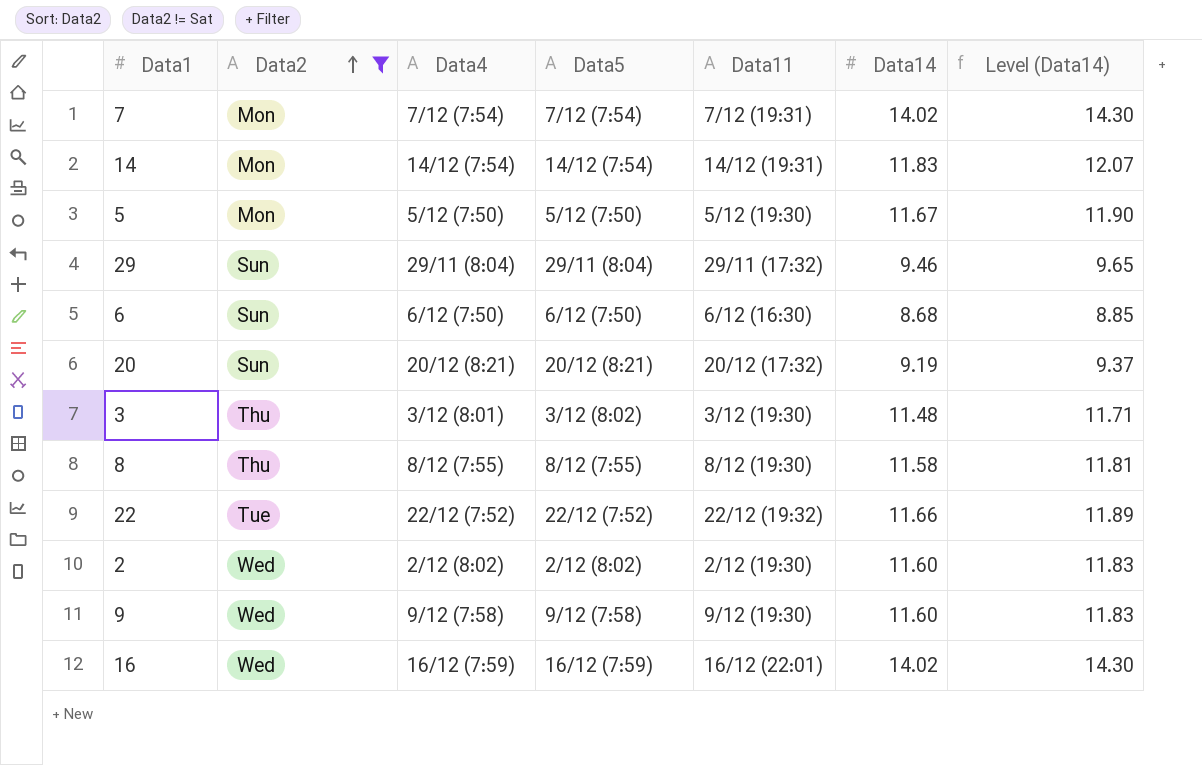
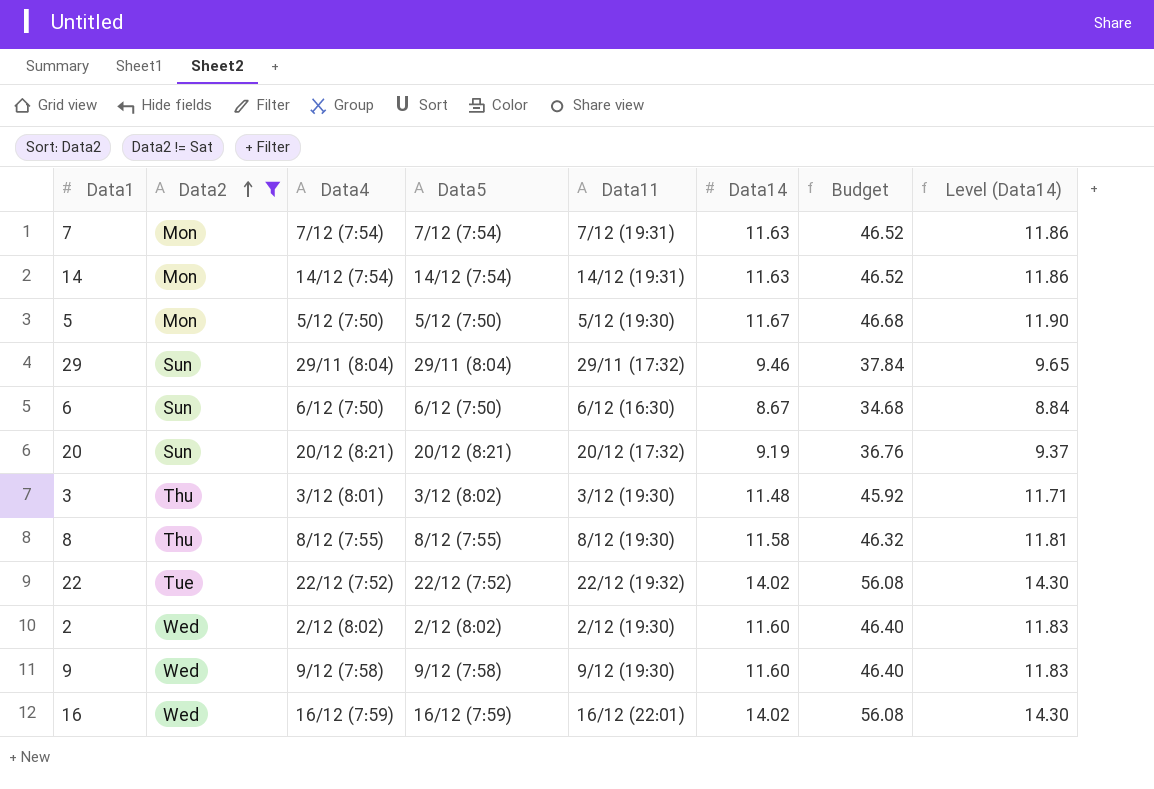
column Budget | formula: none -> [Data14] * 4
7 | Data14: 14.02 -> 11.63
7 | Level (Data14): 14.30 -> 11.86
14 | Data14: 11.83 -> 11.63
14 | Level (Data14): 12.07 -> 11.86
6 | Data14: 8.68 -> 8.67
6 | Level (Data14): 8.85 -> 8.84
22 | Data14: 11.66 -> 14.02
22 | Level (Data14): 11.89 -> 14.30

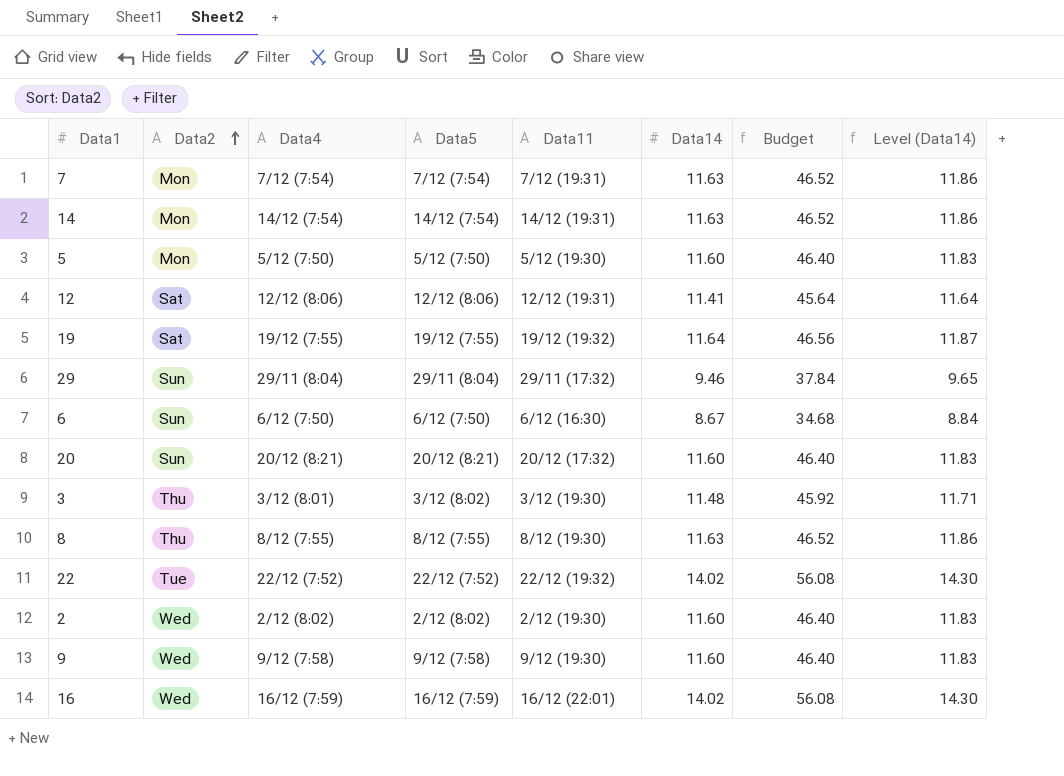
filter: Data2 != Sat -> none
5 | Data14: 11.67 -> 11.60
5 | Budget: 46.68 -> 46.40
5 | Level (Data14): 11.90 -> 11.83
20 | Data14: 9.19 -> 11.60
20 | Budget: 36.76 -> 46.40
20 | Level (Data14): 9.37 -> 11.83
8 | Data14: 11.58 -> 11.63
8 | Budget: 46.32 -> 46.52
8 | Level (Data14): 11.81 -> 11.86

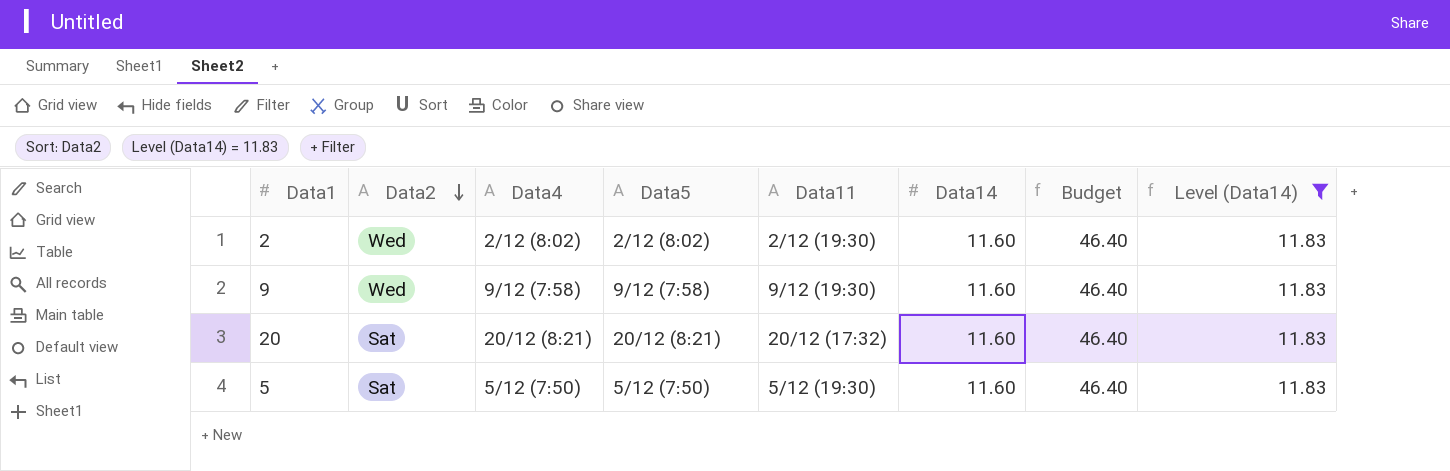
filter: none -> Level (Data14) = 11.83
row order: Data2 ascending -> Data2 descending
20 | Data2: Sun -> Sat
5 | Data2: Mon -> Sat

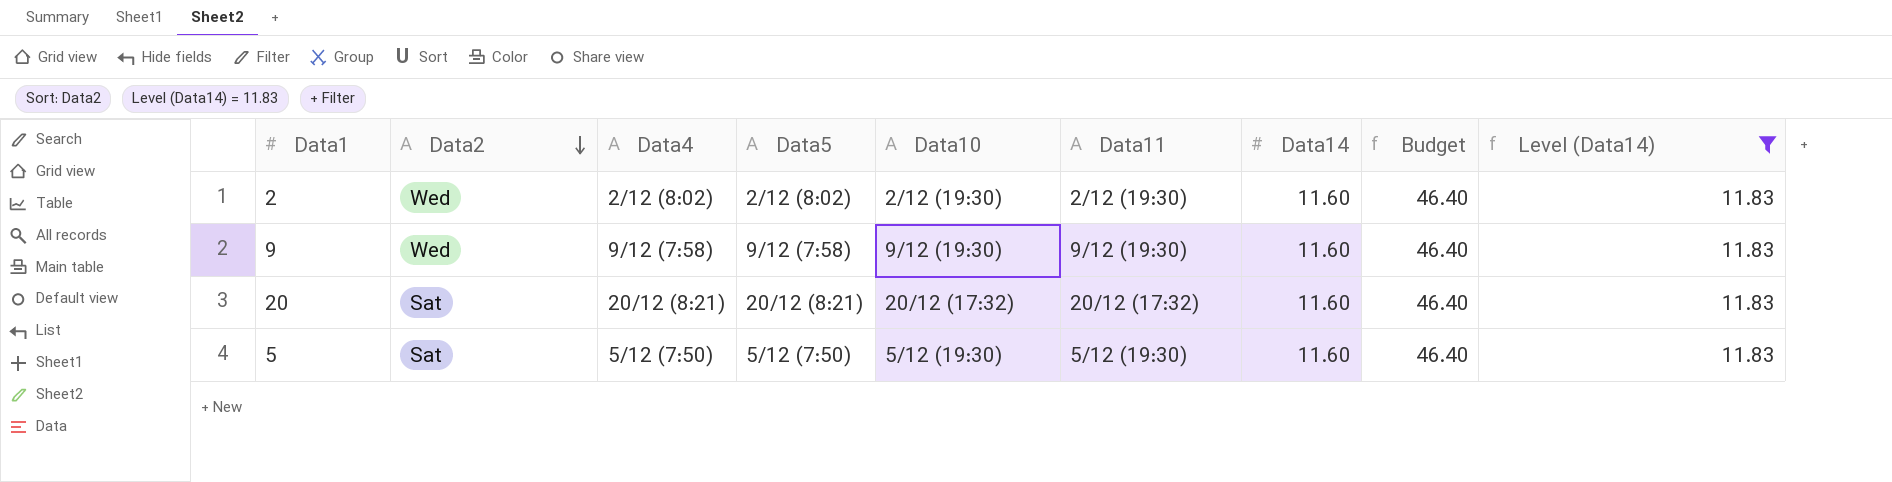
column Data10 | position: none -> 5

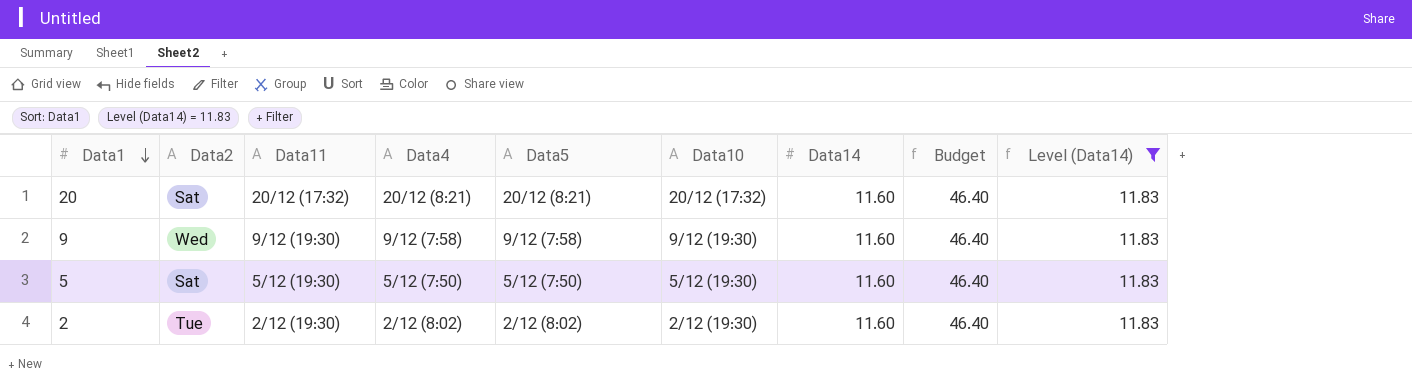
row order: Data2 descending -> Data1 descending
column Data11 | position: 6 -> 3
2 | Data2: Wed -> Tue

